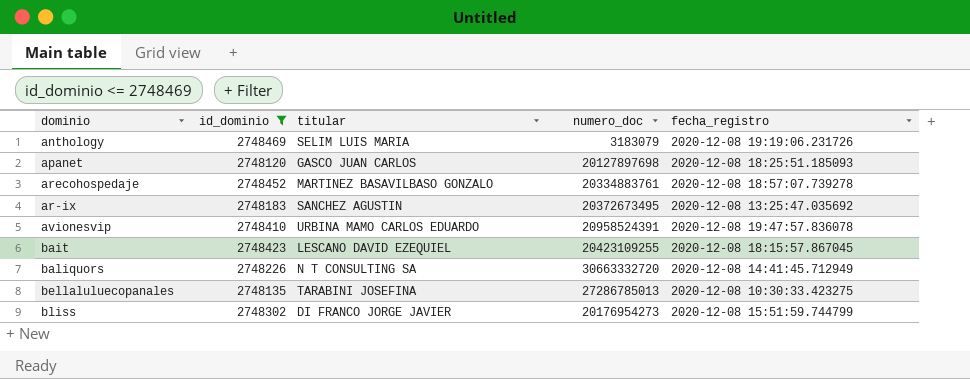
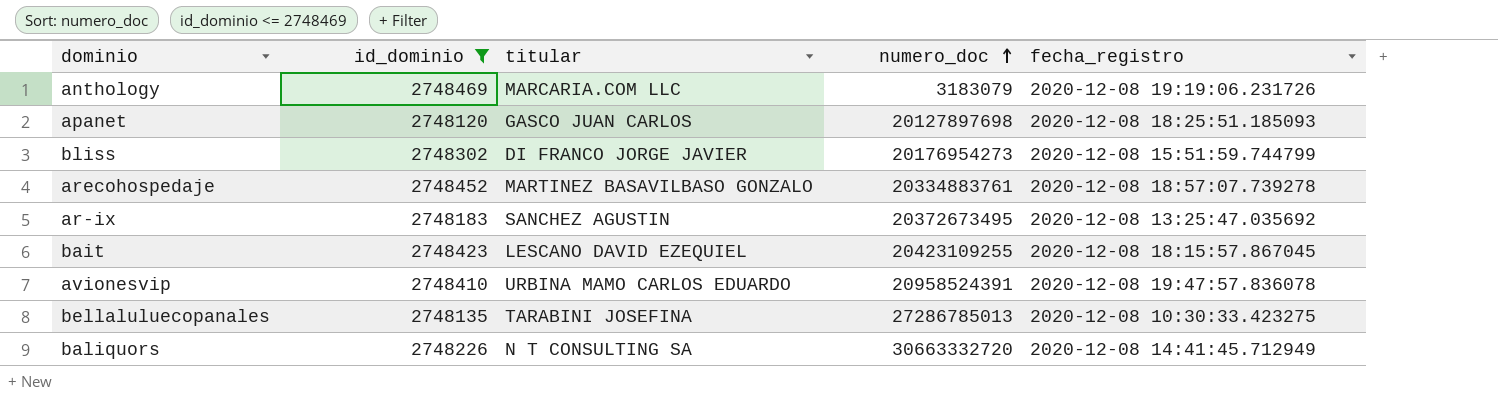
row order: none -> numero_doc ascending
anthology | titular: SELIM LUIS MARIA -> MARCARIA.COM LLC

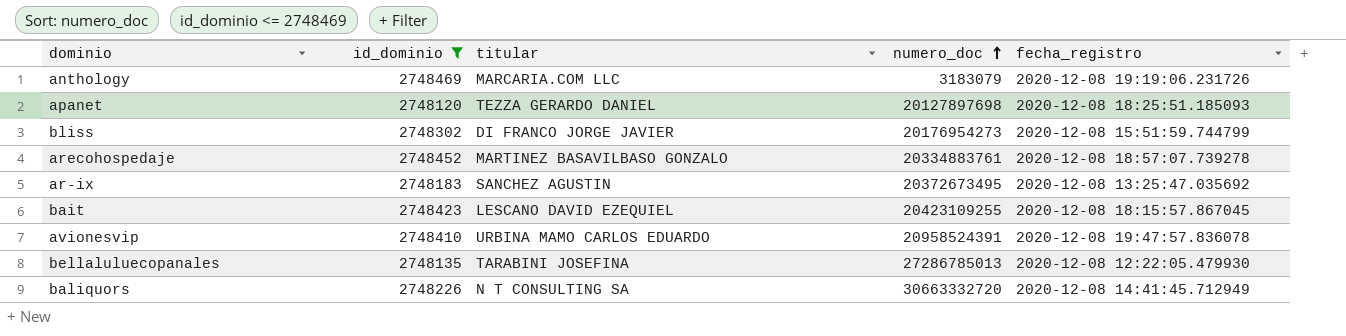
apanet | titular: GASCO JUAN CARLOS -> TEZZA GERARDO DANIEL
bellaluluecopanales | fecha_registro: 2020-12-08 10:30:33.423275 -> 2020-12-08 12:22:05.479930

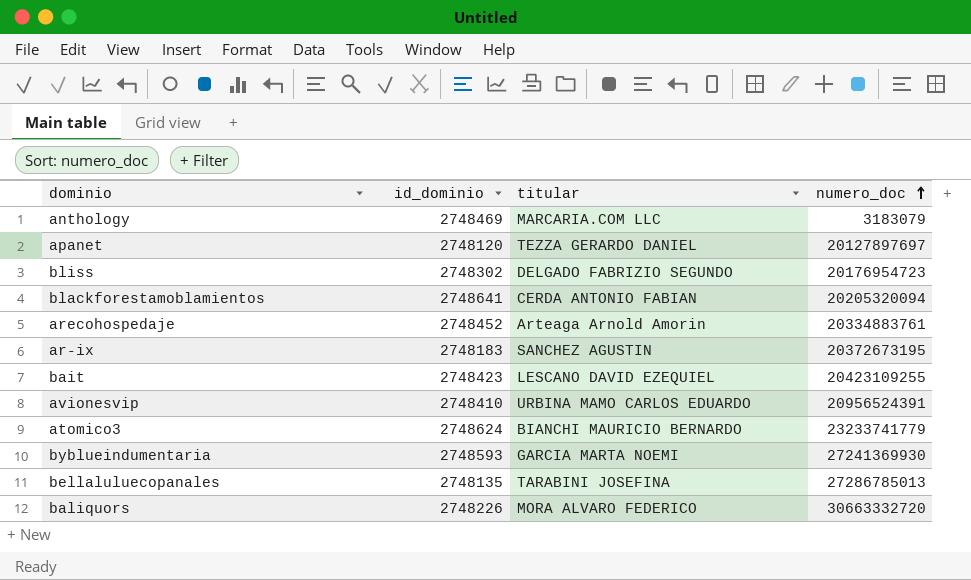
filter: id_dominio <= 2748469 -> none
column fecha_registro | position: 5 -> none
apanet | numero_doc: 20127897698 -> 20127897697
bliss | titular: DI FRANCO JORGE JAVIER -> DELGADO FABRIZIO SEGUNDO
bliss | numero_doc: 20176954273 -> 20176954723
arecohospedaje | titular: MARTINEZ BASAVILBASO GONZALO -> Arteaga Arnold Amorin
ar-ix | numero_doc: 20372673495 -> 20372673195
avionesvip | numero_doc: 20958524391 -> 20956524391
baliquors | titular: N T CONSULTING SA -> MORA ALVARO FEDERICO

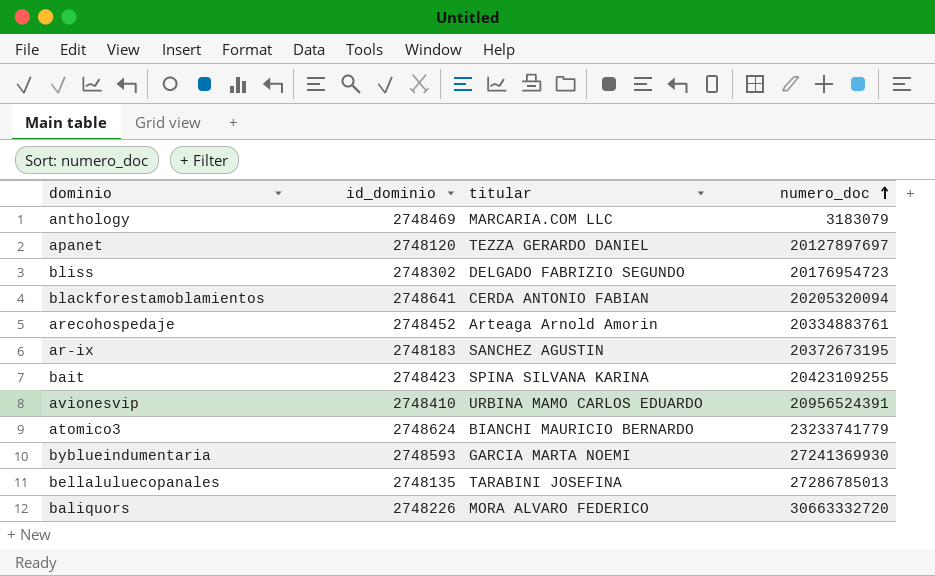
bait | titular: LESCANO DAVID EZEQUIEL -> SPINA SILVANA KARINA

